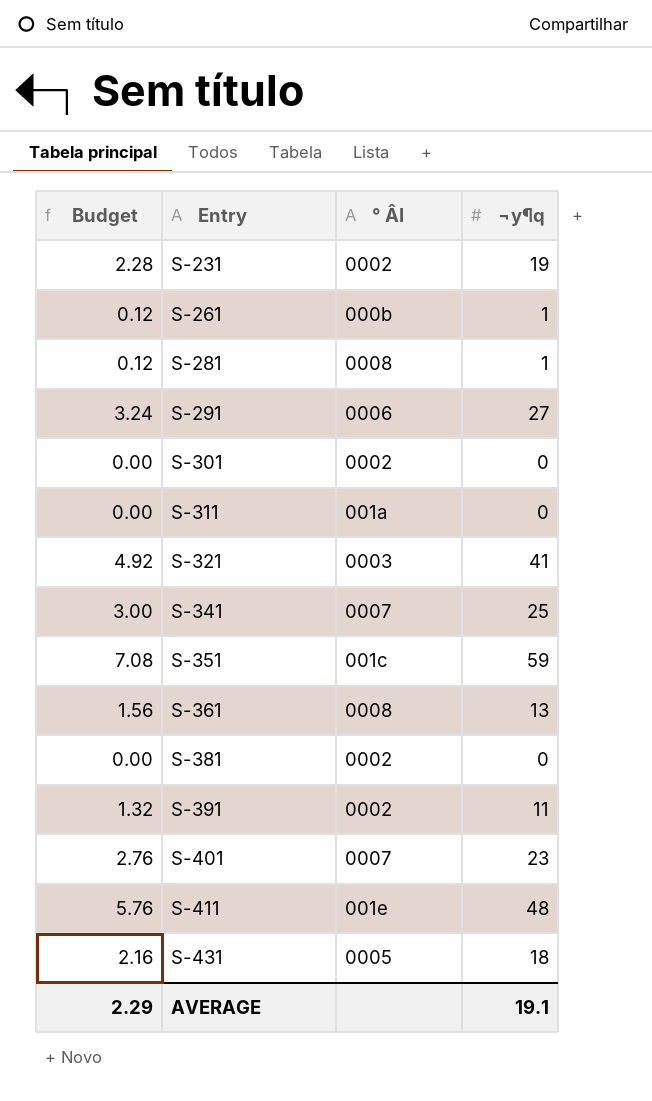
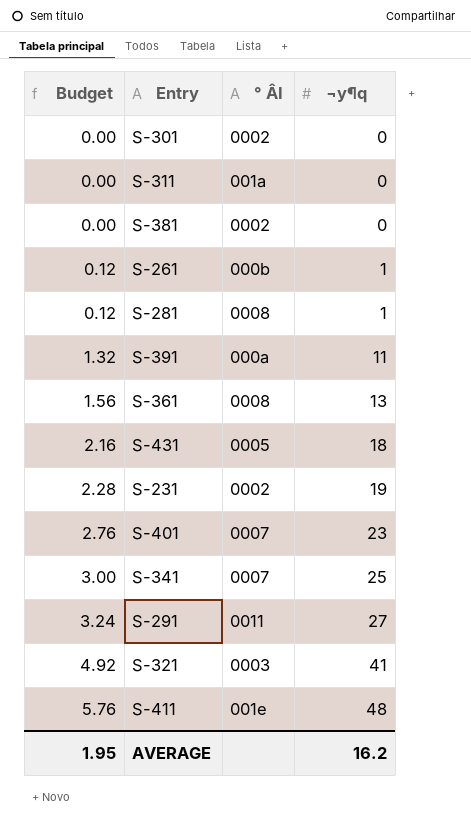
row order: Entry ascending -> Budget ascending
row S-351: 7.08 | 001c | 59 -> none
S-391 | ° ÂI: 0002 -> 000a
S-291 | ° ÂI: 0006 -> 0011
AVERAGE | Budget: 2.29 -> 1.95
AVERAGE | ¬y¶q: 19.1 -> 16.2

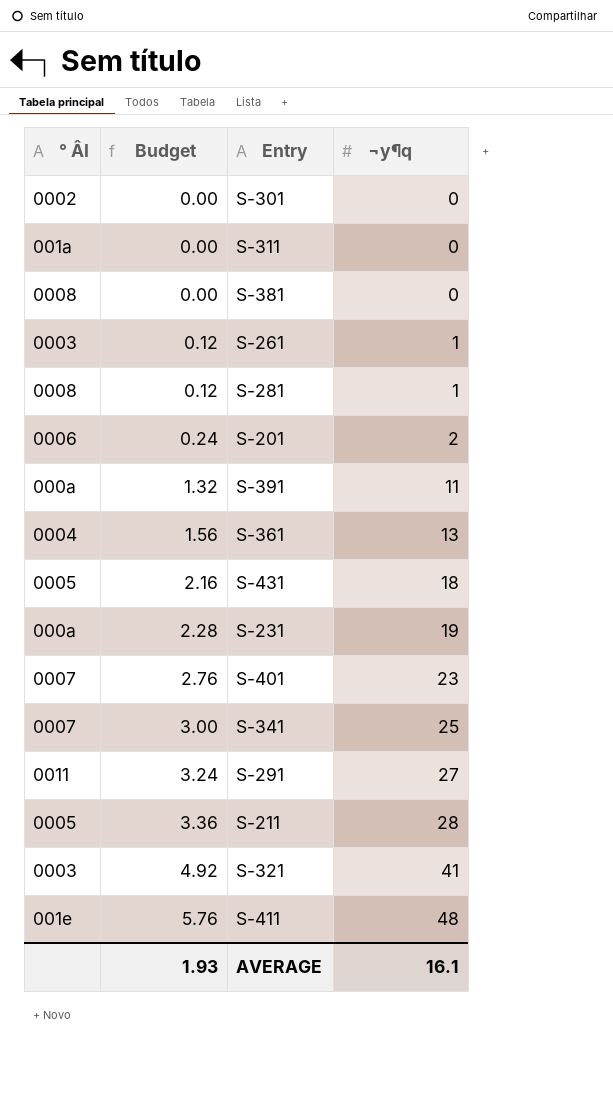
column ° ÂI | position: 3 -> 1
S-381 | ° ÂI: 0002 -> 0008
S-261 | ° ÂI: 000b -> 0003
row S-201: none -> 0006 | 0.24 | 2
S-361 | ° ÂI: 0008 -> 0004
S-231 | ° ÂI: 0002 -> 000a
row S-211: none -> 0005 | 3.36 | 28
AVERAGE | Budget: 1.95 -> 1.93
AVERAGE | ¬y¶q: 16.2 -> 16.1

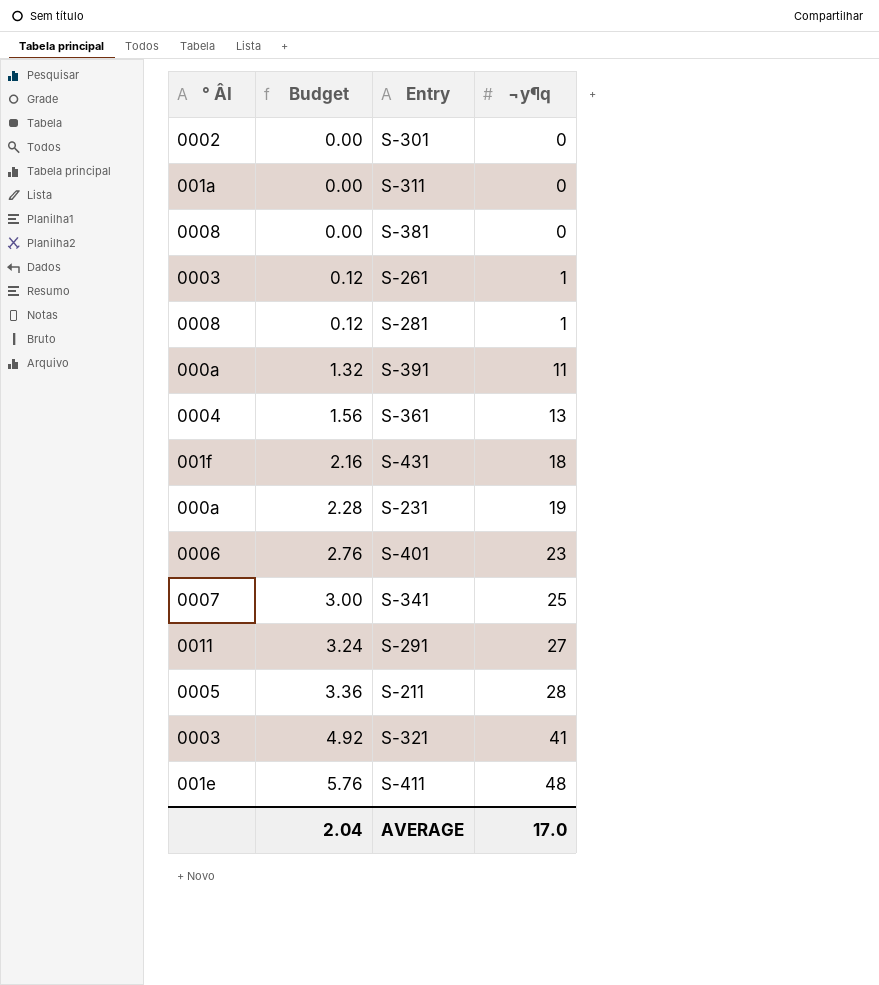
row S-201: 0006 | 0.24 | 2 -> none
S-431 | ° ÂI: 0005 -> 001f
S-401 | ° ÂI: 0007 -> 0006
AVERAGE | Budget: 1.93 -> 2.04
AVERAGE | ¬y¶q: 16.1 -> 17.0

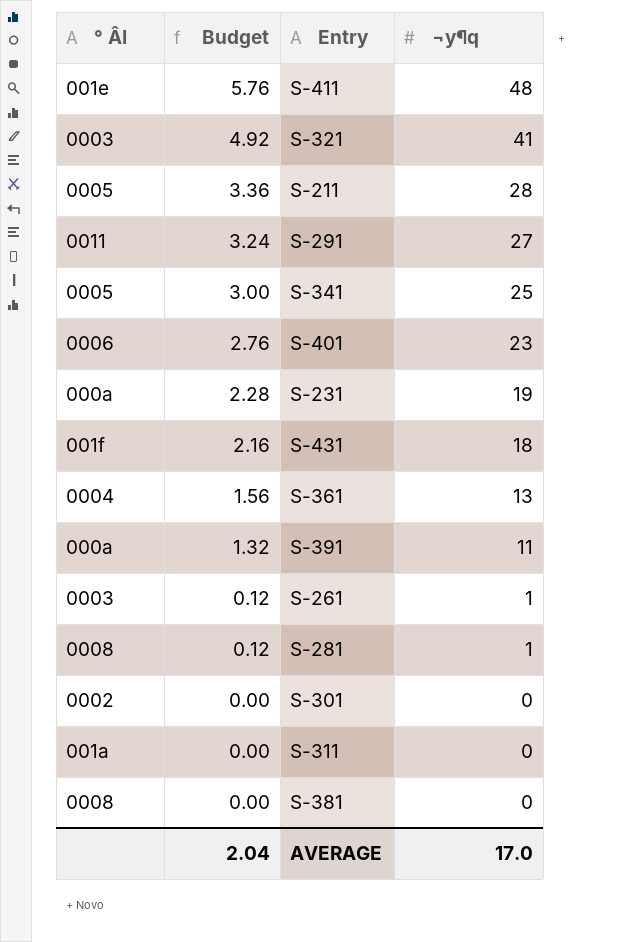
row order: Budget ascending -> Budget descending
S-341 | ° ÂI: 0007 -> 0005

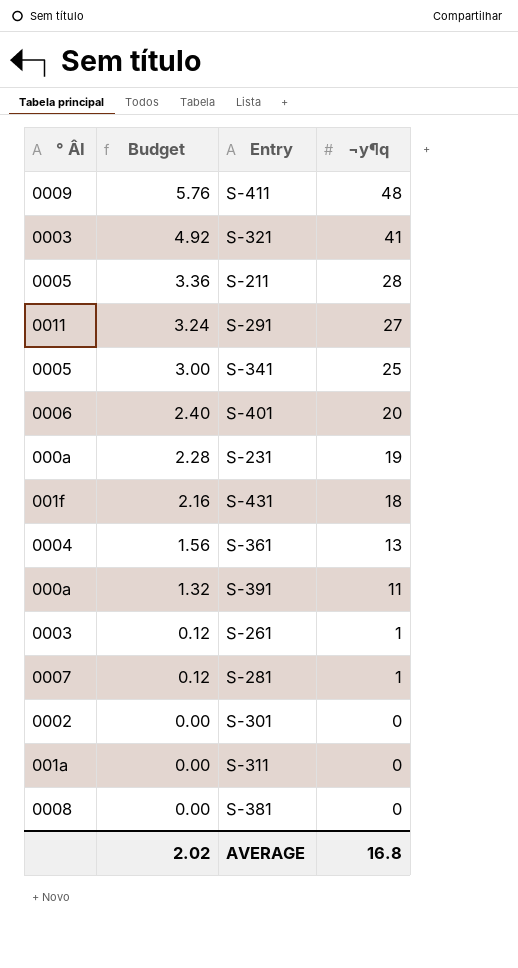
S-411 | ° ÂI: 001e -> 0009
S-401 | Budget: 2.76 -> 2.40
S-401 | ¬y¶q: 23 -> 20
S-281 | ° ÂI: 0008 -> 0007
AVERAGE | Budget: 2.04 -> 2.02
AVERAGE | ¬y¶q: 17.0 -> 16.8

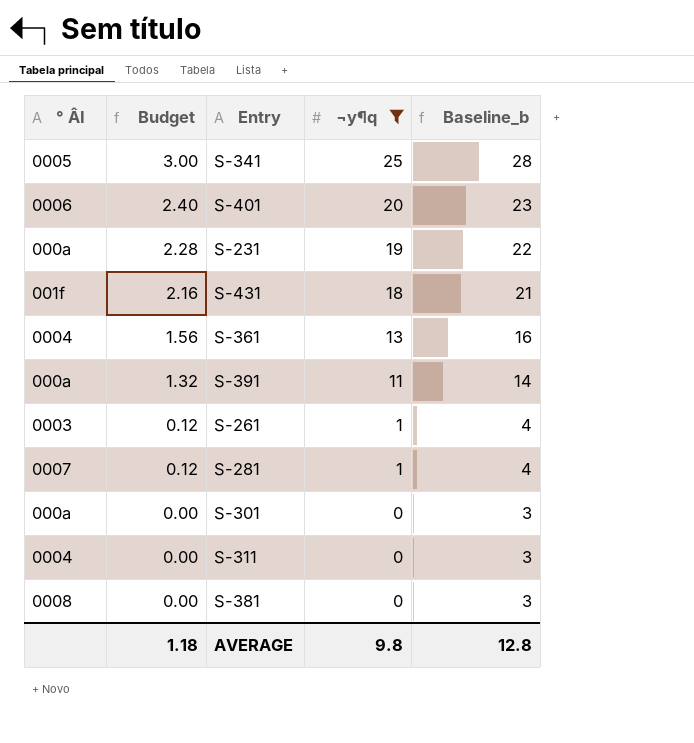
filter: none -> ¬y¶q <= 25
column Baseline_b | formula: none -> [¬y¶q] + 3
S-301 | ° ÂI: 0002 -> 000a
S-311 | ° ÂI: 001a -> 0004
AVERAGE | Budget: 2.02 -> 1.18
AVERAGE | ¬y¶q: 16.8 -> 9.8

